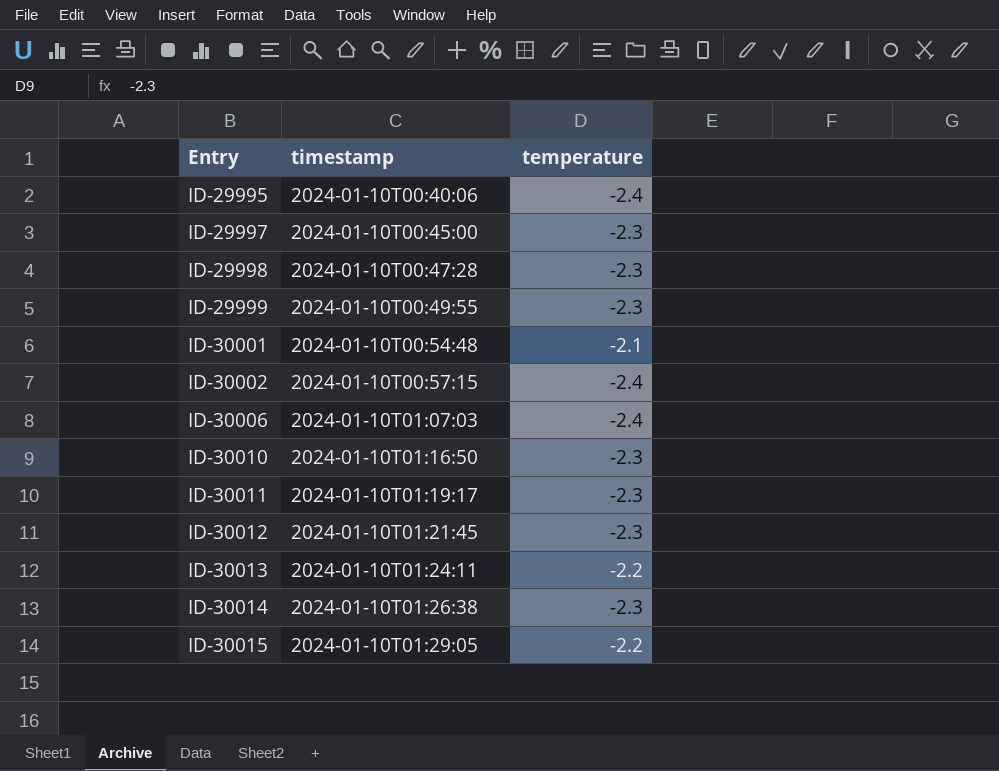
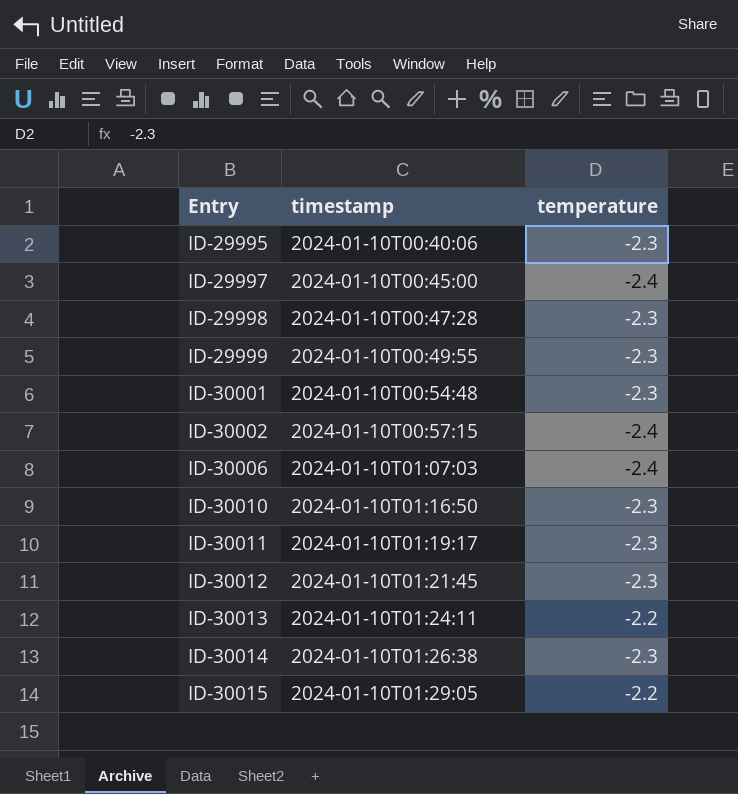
ID-29995 | temperature: -2.4 -> -2.3
ID-29997 | temperature: -2.3 -> -2.4
ID-30001 | temperature: -2.1 -> -2.3

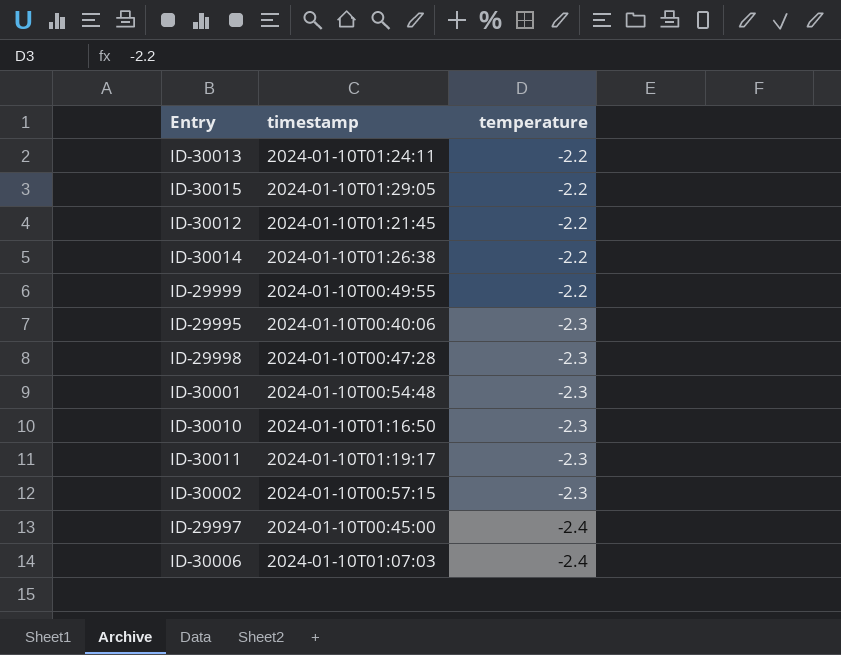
row order: Entry ascending -> temperature descending
ID-30012 | temperature: -2.3 -> -2.2
ID-30014 | temperature: -2.3 -> -2.2
ID-29999 | temperature: -2.3 -> -2.2
ID-30002 | temperature: -2.4 -> -2.3

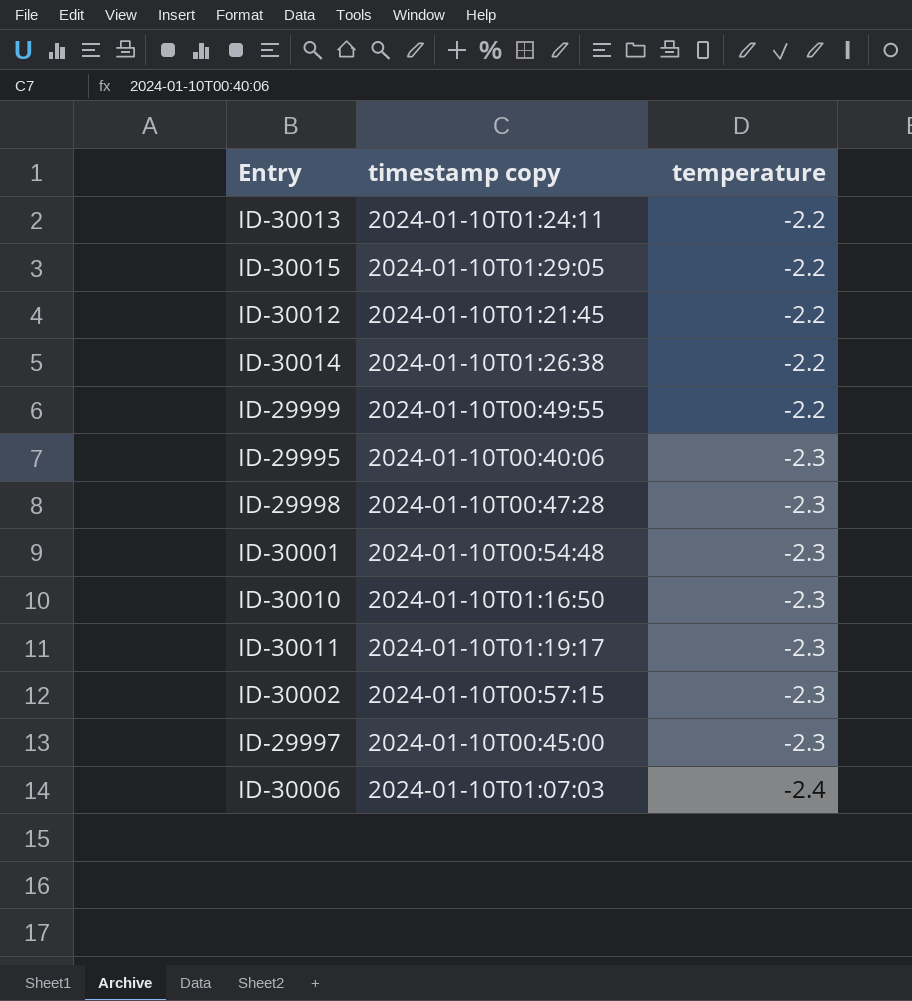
column name: timestamp -> timestamp copy
ID-29997 | temperature: -2.4 -> -2.3

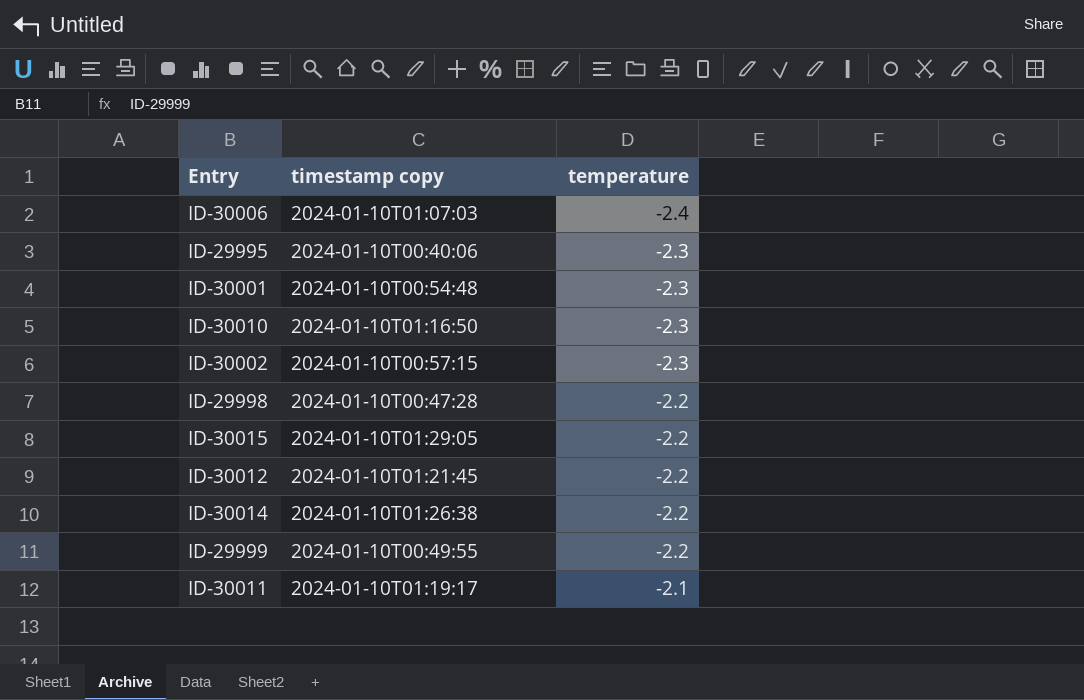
row order: temperature descending -> temperature ascending
row ID-30013: 2024-01-10T01:24:11 | -2.2 -> none
row ID-29997: 2024-01-10T00:45:00 | -2.3 -> none
ID-29998 | temperature: -2.3 -> -2.2
ID-30011 | temperature: -2.3 -> -2.1

